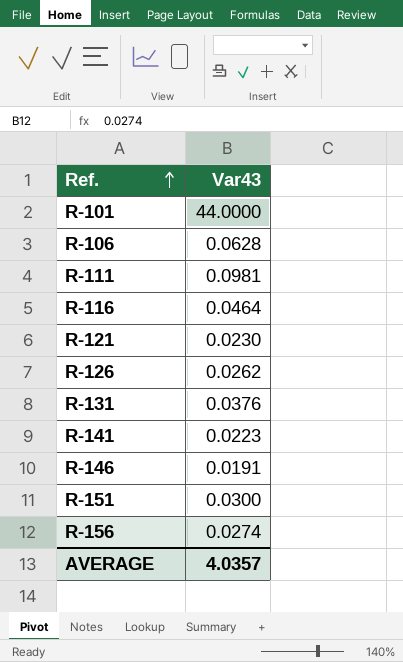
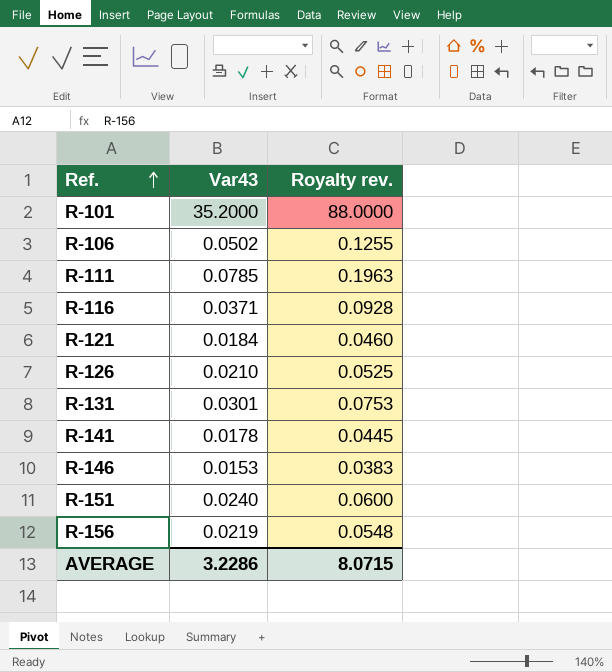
column Royalty rev. | formula: none -> [Var43] * 2.5
R-101 | Var43: 44.0000 -> 35.2000
R-106 | Var43: 0.0628 -> 0.0502
R-111 | Var43: 0.0981 -> 0.0785
R-116 | Var43: 0.0464 -> 0.0371
R-121 | Var43: 0.0230 -> 0.0184
R-126 | Var43: 0.0262 -> 0.0210
R-131 | Var43: 0.0376 -> 0.0301
R-141 | Var43: 0.0223 -> 0.0178
R-146 | Var43: 0.0191 -> 0.0153
R-151 | Var43: 0.0300 -> 0.0240
R-156 | Var43: 0.0274 -> 0.0219
AVERAGE | Var43: 4.0357 -> 3.2286

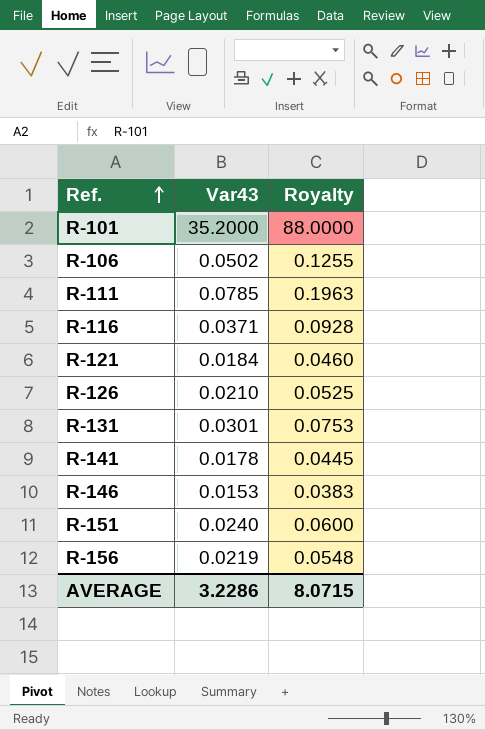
column name: Royalty rev. -> Royalty

